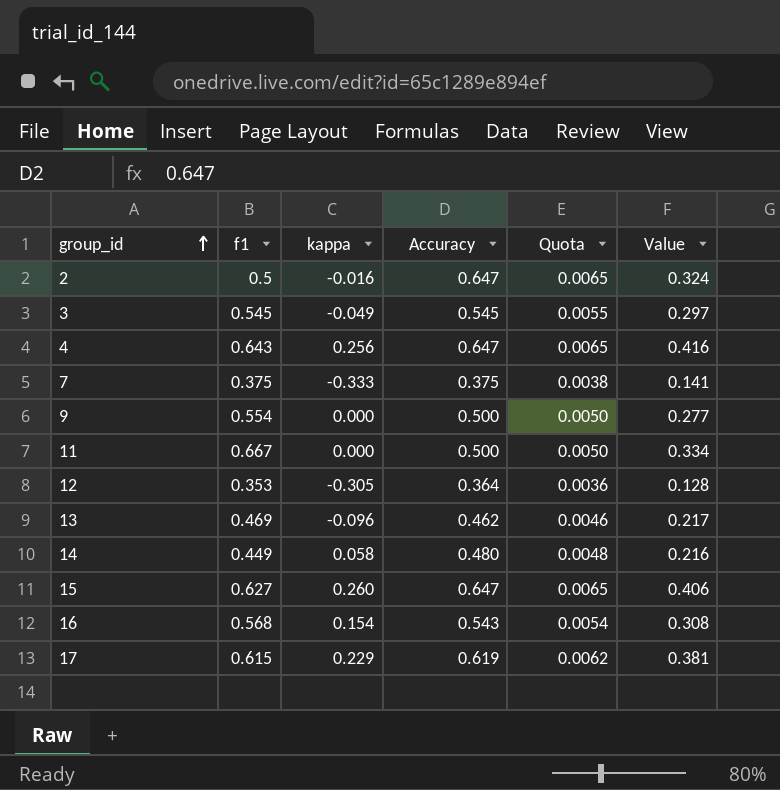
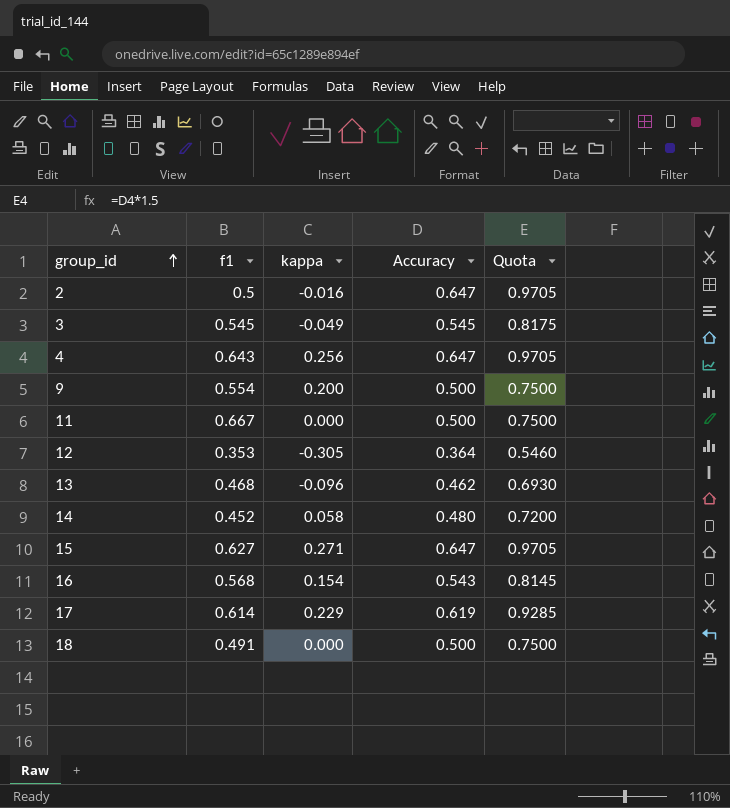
column Value | formula: [f1] * [Accuracy] -> none
column Quota | formula: [Accuracy] * 0.01 -> [Accuracy] * 1.5
row 7: 0.375 | -0.333 | 0.375 | 0.0038 | 0.141 -> none
9 | kappa: 0.000 -> 0.200
13 | f1: 0.469 -> 0.468
14 | f1: 0.449 -> 0.452
15 | kappa: 0.260 -> 0.271
17 | f1: 0.615 -> 0.614
row 18: none -> 0.491 | 0.000 | 0.500 | 0.7500

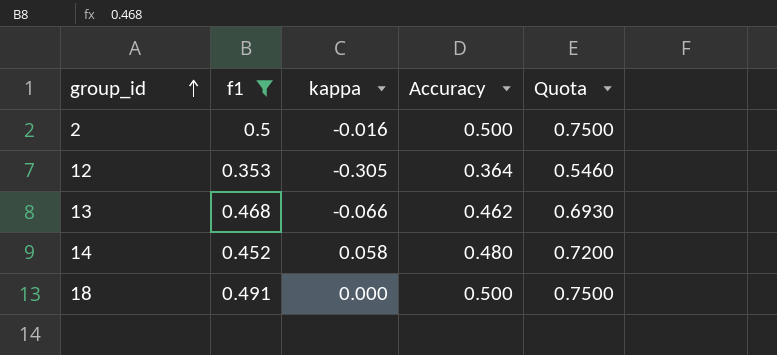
filter: none -> f1 <= 0.5
2 | Accuracy: 0.647 -> 0.500
2 | Quota: 0.9705 -> 0.7500
13 | kappa: -0.096 -> -0.066

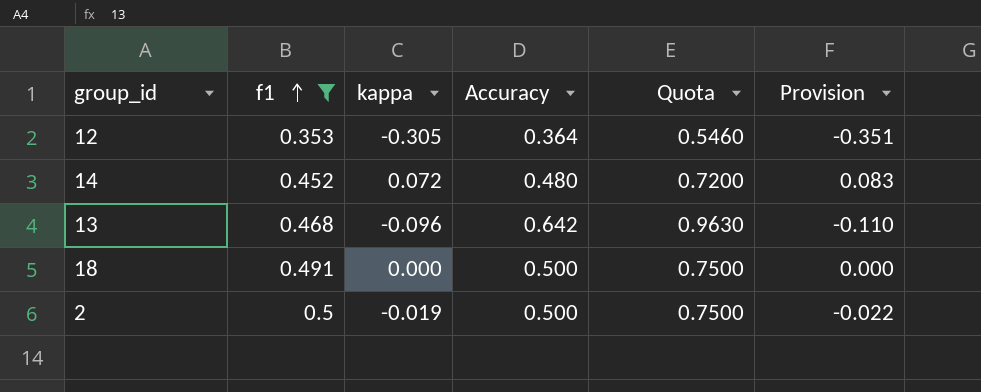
row order: group_id ascending -> f1 ascending
column Provision | formula: none -> [kappa] * 1.15
14 | kappa: 0.058 -> 0.072
13 | kappa: -0.066 -> -0.096
13 | Accuracy: 0.462 -> 0.642
13 | Quota: 0.6930 -> 0.9630
2 | kappa: -0.016 -> -0.019

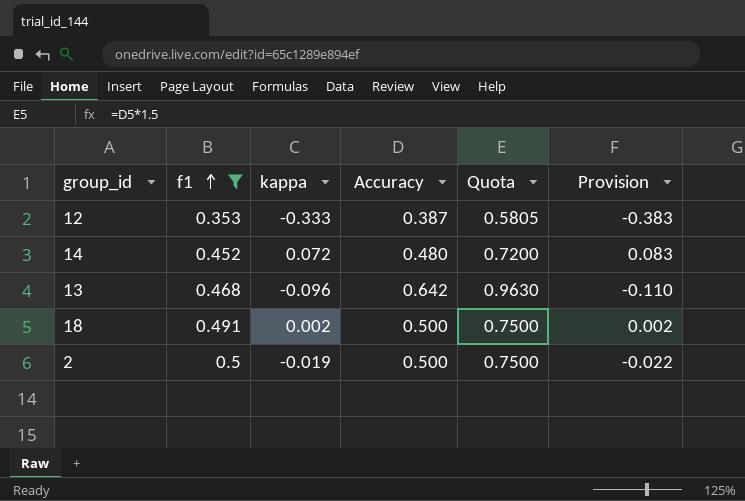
12 | kappa: -0.305 -> -0.333
12 | Accuracy: 0.364 -> 0.387
12 | Quota: 0.5460 -> 0.5805
12 | Provision: -0.351 -> -0.383
18 | kappa: 0.000 -> 0.002
18 | Provision: 0.000 -> 0.002

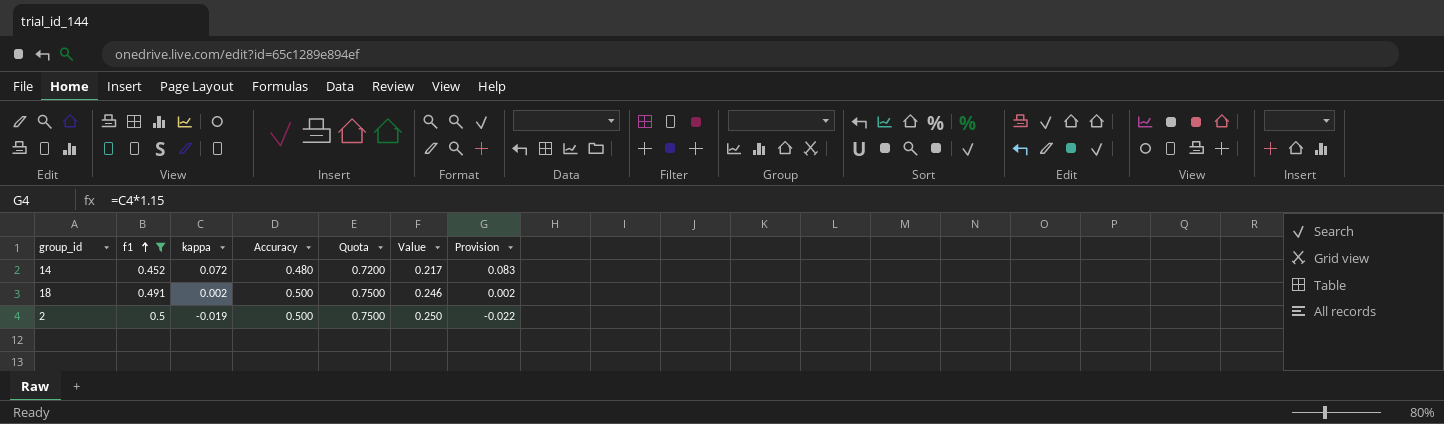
column Value | formula: none -> [f1] * [Accuracy]
row 12: 0.353 | -0.333 | 0.387 | 0.5805 | -0.383 -> none
row 13: 0.468 | -0.096 | 0.642 | 0.9630 | -0.110 -> none

